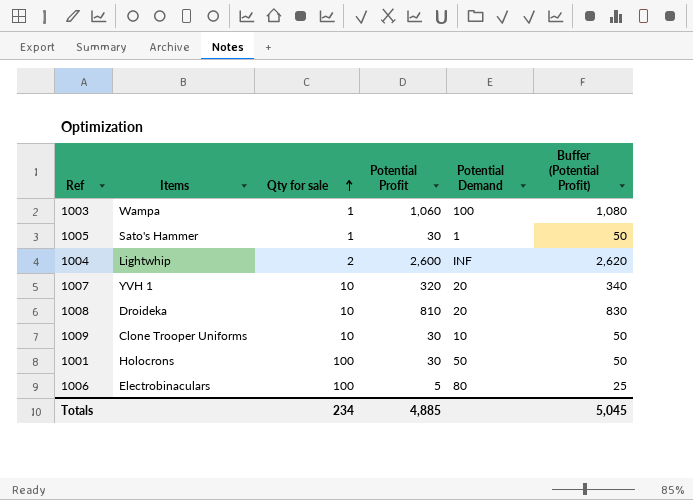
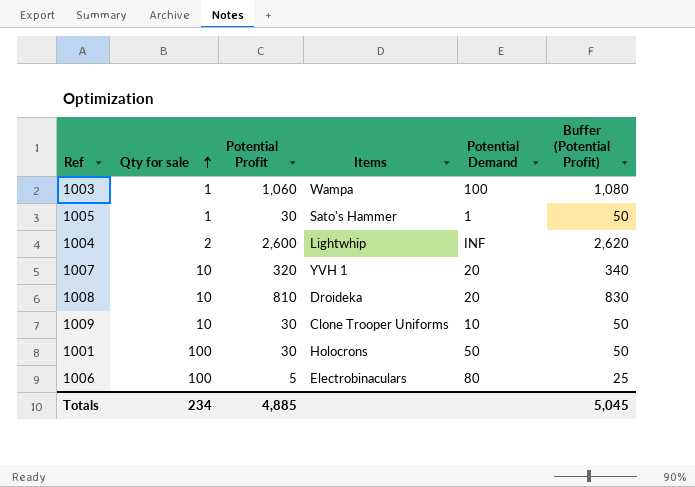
column Items | position: 2 -> 4

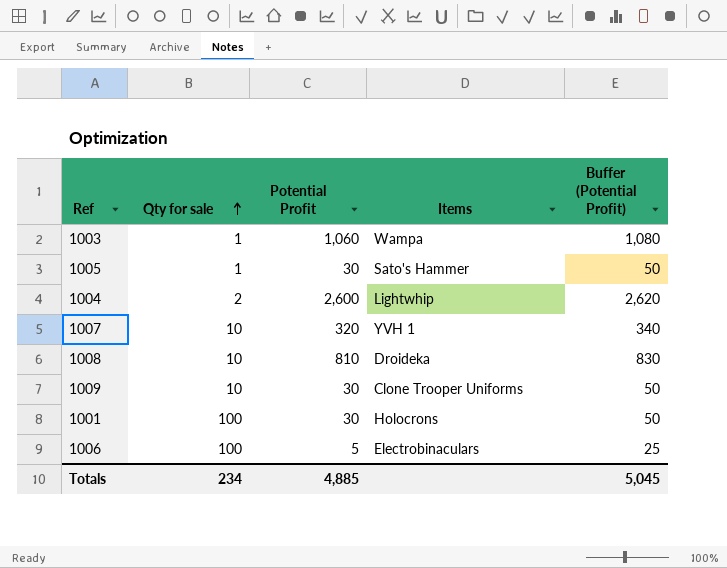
column Potential Demand | position: 5 -> none

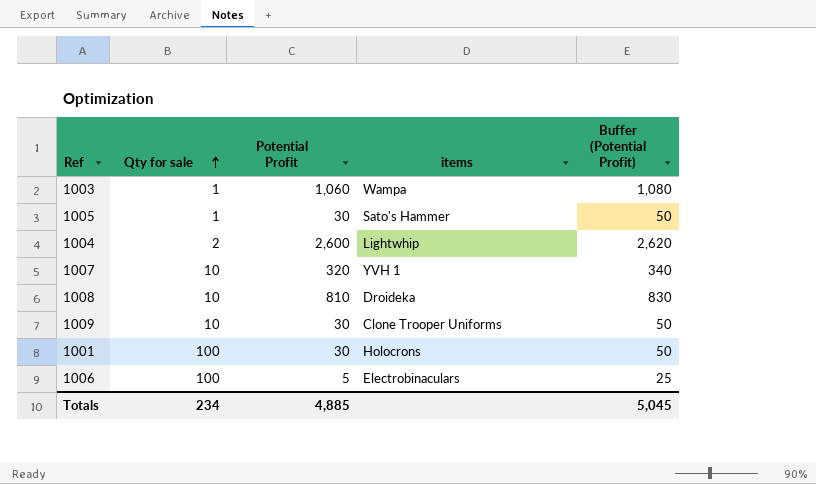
column name: Items -> items

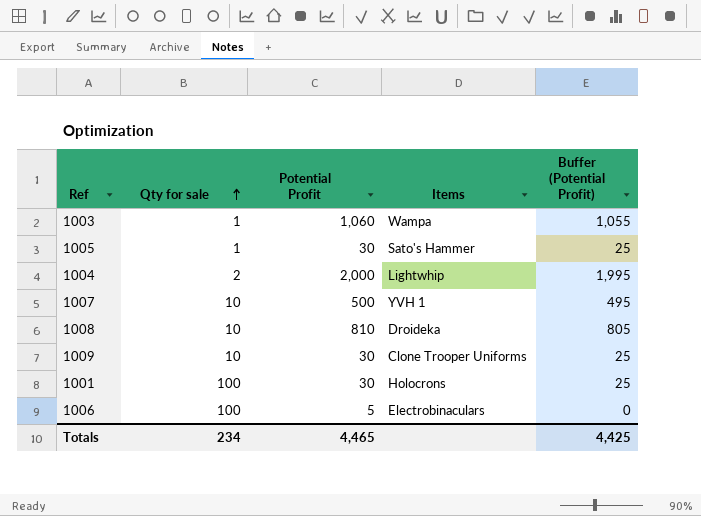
column name: items -> Items
column Buffer (Potential Profit) | formula: [Potential Profit] + 20 -> [Potential Profit] - 5
1004 | Potential Profit: 2,600 -> 2,000
1007 | Potential Profit: 320 -> 500
Totals | Potential Profit: 4,885 -> 4,465
Totals | Buffer (Potential Profit): 5,045 -> 4,425

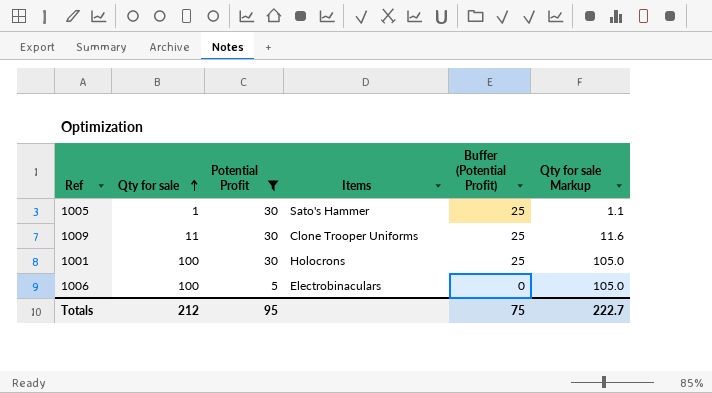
filter: none -> Potential Profit <= 30
column Qty for sale Markup | formula: none -> [Qty for sale] * 1.05
1009 | Qty for sale: 10 -> 11
Totals | Qty for sale: 234 -> 212
Totals | Potential Profit: 4,465 -> 95
Totals | Buffer (Potential Profit): 4,425 -> 75

